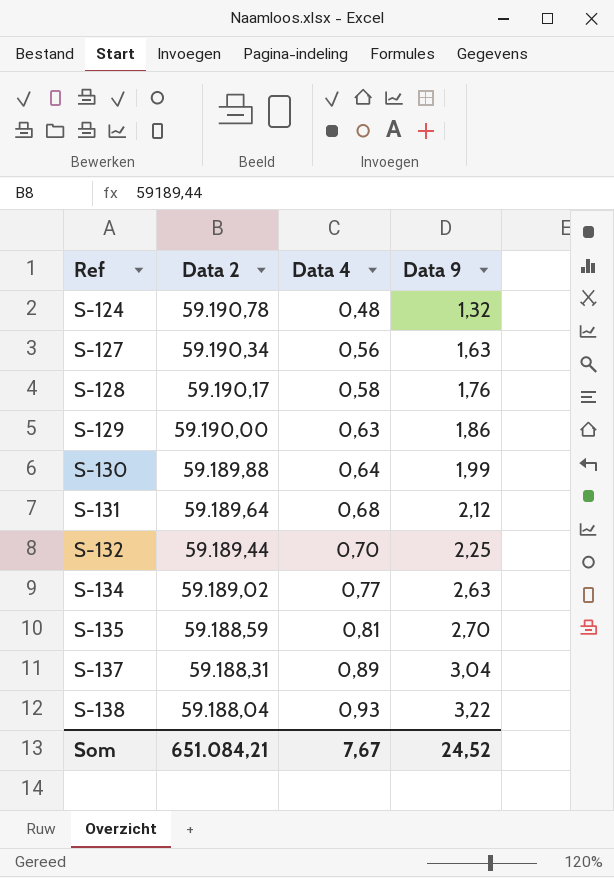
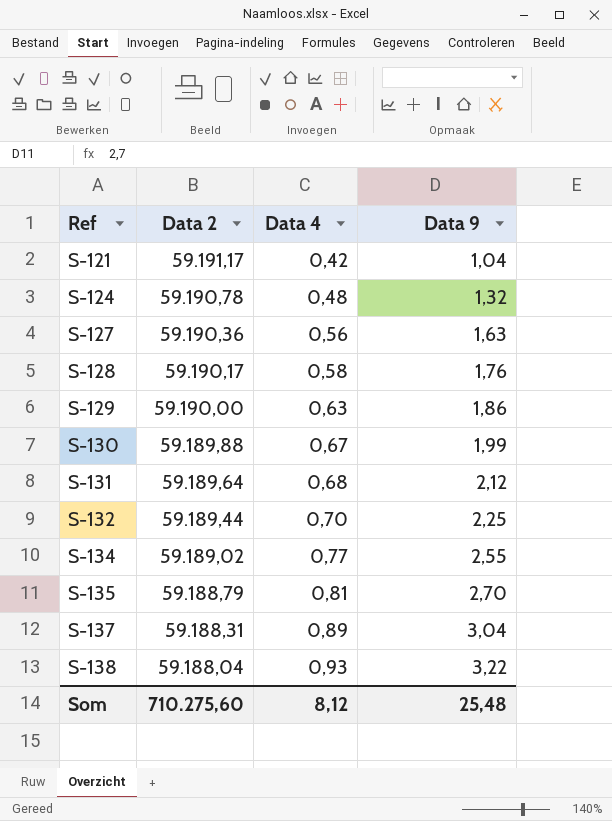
row S-121: none -> 59.191,17 | 0,42 | 1,04
S-127 | Data 2: 59.190,34 -> 59.190,36
S-130 | Data 4: 0,64 -> 0,67
S-134 | Data 9: 2,63 -> 2,55
S-135 | Data 2: 59.188,59 -> 59.188,79
Som | Data 2: 651.084,21 -> 710.275,60
Som | Data 4: 7,67 -> 8,12
Som | Data 9: 24,52 -> 25,48

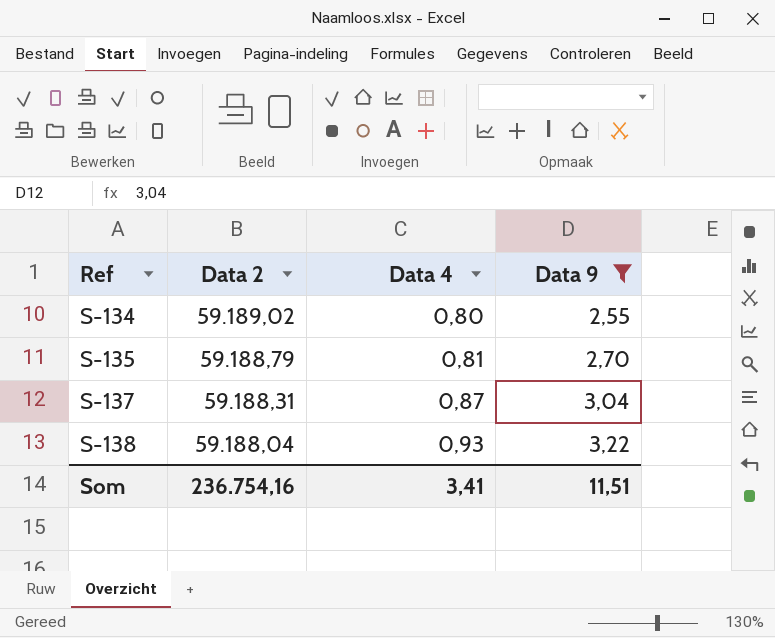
filter: none -> Data 9 >= 2,55
S-134 | Data 4: 0,77 -> 0,80
S-137 | Data 4: 0,89 -> 0,87
Som | Data 2: 710.275,60 -> 236.754,16
Som | Data 4: 8,12 -> 3,41
Som | Data 9: 25,48 -> 11,51

